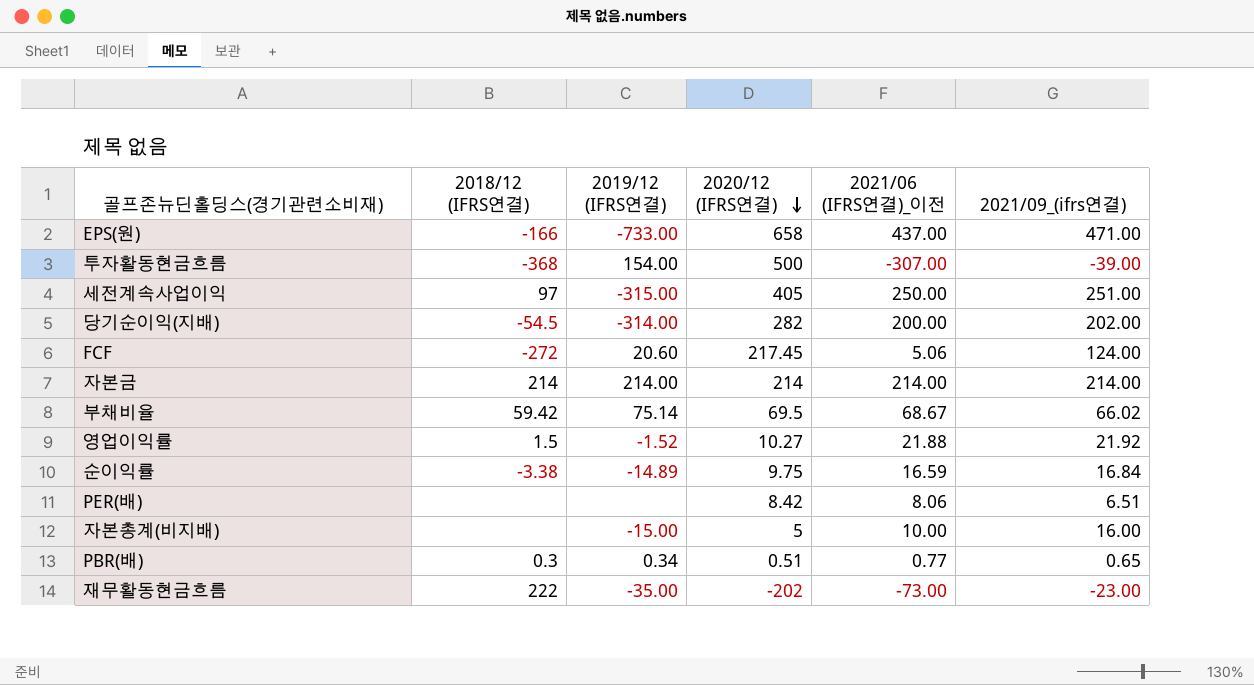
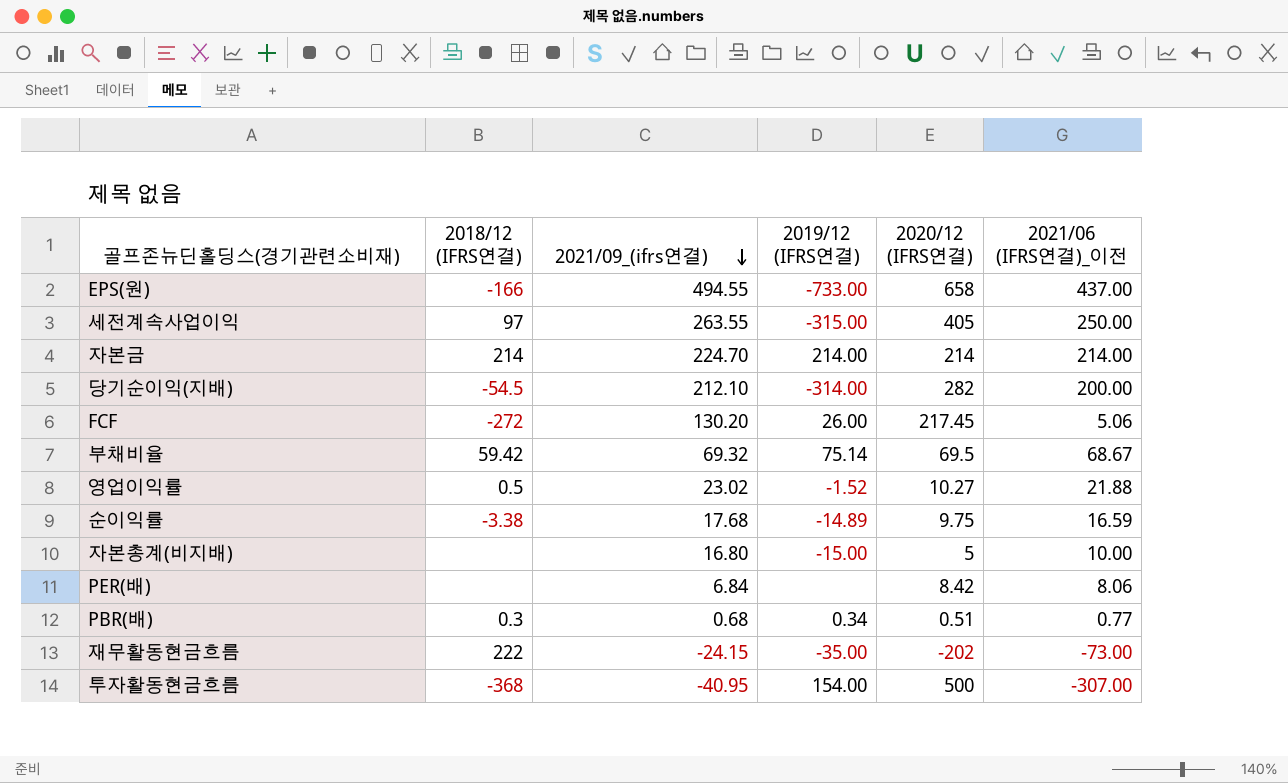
row order: 2020/12 (IFRS연결) descending -> 2021/09_(ifrs연결) descending
column 2021/09_(ifrs연결) | position: 6 -> 3
EPS(원) | 2021/09_(ifrs연결): 471.00 -> 494.55
세전계속사업이익 | 2021/09_(ifrs연결): 251.00 -> 263.55
자본금 | 2021/09_(ifrs연결): 214.00 -> 224.70
당기순이익(지배) | 2021/09_(ifrs연결): 202.00 -> 212.10
FCF | 2021/09_(ifrs연결): 124.00 -> 130.20
FCF | 2019/12 (IFRS연결): 20.60 -> 26.00
부채비율 | 2021/09_(ifrs연결): 66.02 -> 69.32
영업이익률 | 2018/12 (IFRS연결): 1.5 -> 0.5
영업이익률 | 2021/09_(ifrs연결): 21.92 -> 23.02
순이익률 | 2021/09_(ifrs연결): 16.84 -> 17.68
자본총계(비지배) | 2021/09_(ifrs연결): 16.00 -> 16.80
PER(배) | 2021/09_(ifrs연결): 6.51 -> 6.84
PBR(배) | 2021/09_(ifrs연결): 0.65 -> 0.68
재무활동현금흐름 | 2021/09_(ifrs연결): -23.00 -> -24.15
투자활동현금흐름 | 2021/09_(ifrs연결): -39.00 -> -40.95

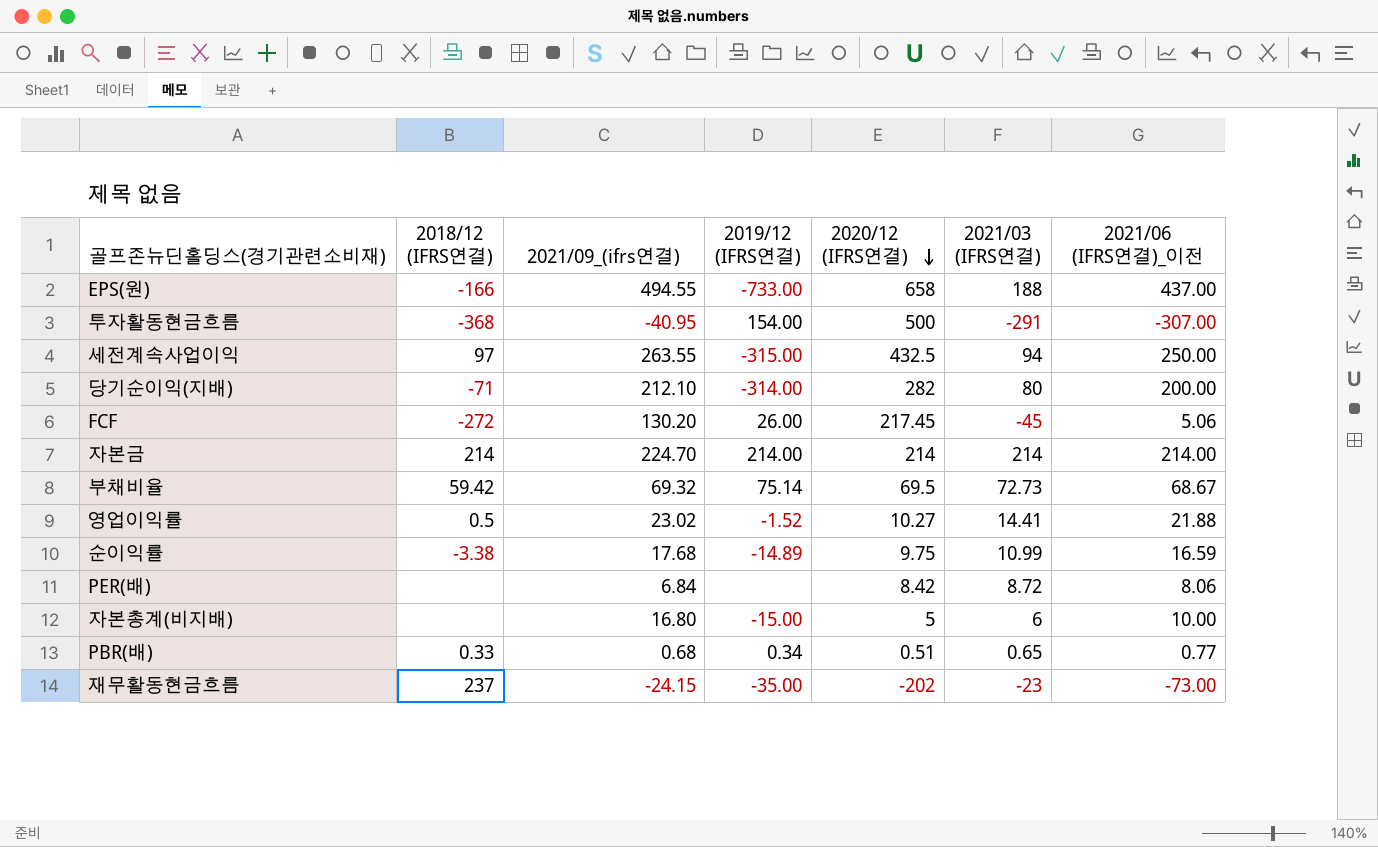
row order: 2021/09_(ifrs연결) descending -> 2020/12 (IFRS연결) descending
column 2021/03 (IFRS연결) | position: none -> 6
세전계속사업이익 | 2020/12 (IFRS연결): 405 -> 432.5
당기순이익(지배) | 2018/12 (IFRS연결): -54.5 -> -71
PBR(배) | 2018/12 (IFRS연결): 0.3 -> 0.33
재무활동현금흐름 | 2018/12 (IFRS연결): 222 -> 237

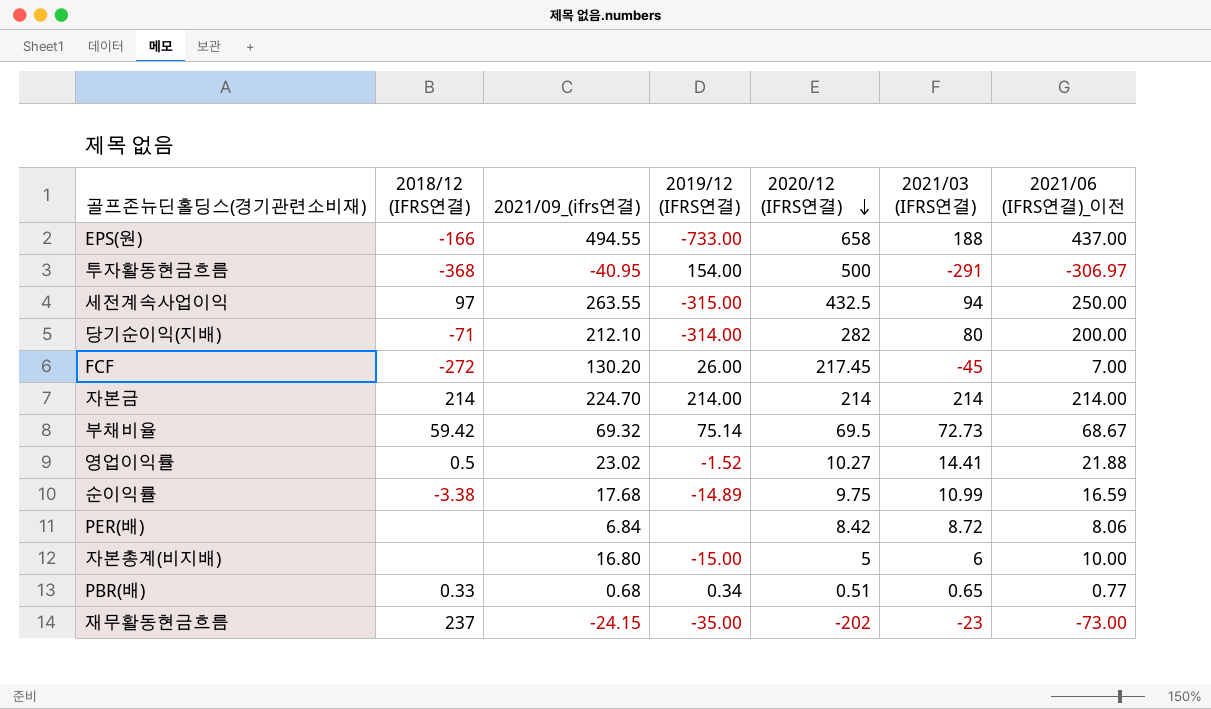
투자활동현금흐름 | 2021/06 (IFRS연결)_이전: -307.00 -> -306.97
FCF | 2021/06 (IFRS연결)_이전: 5.06 -> 7.00

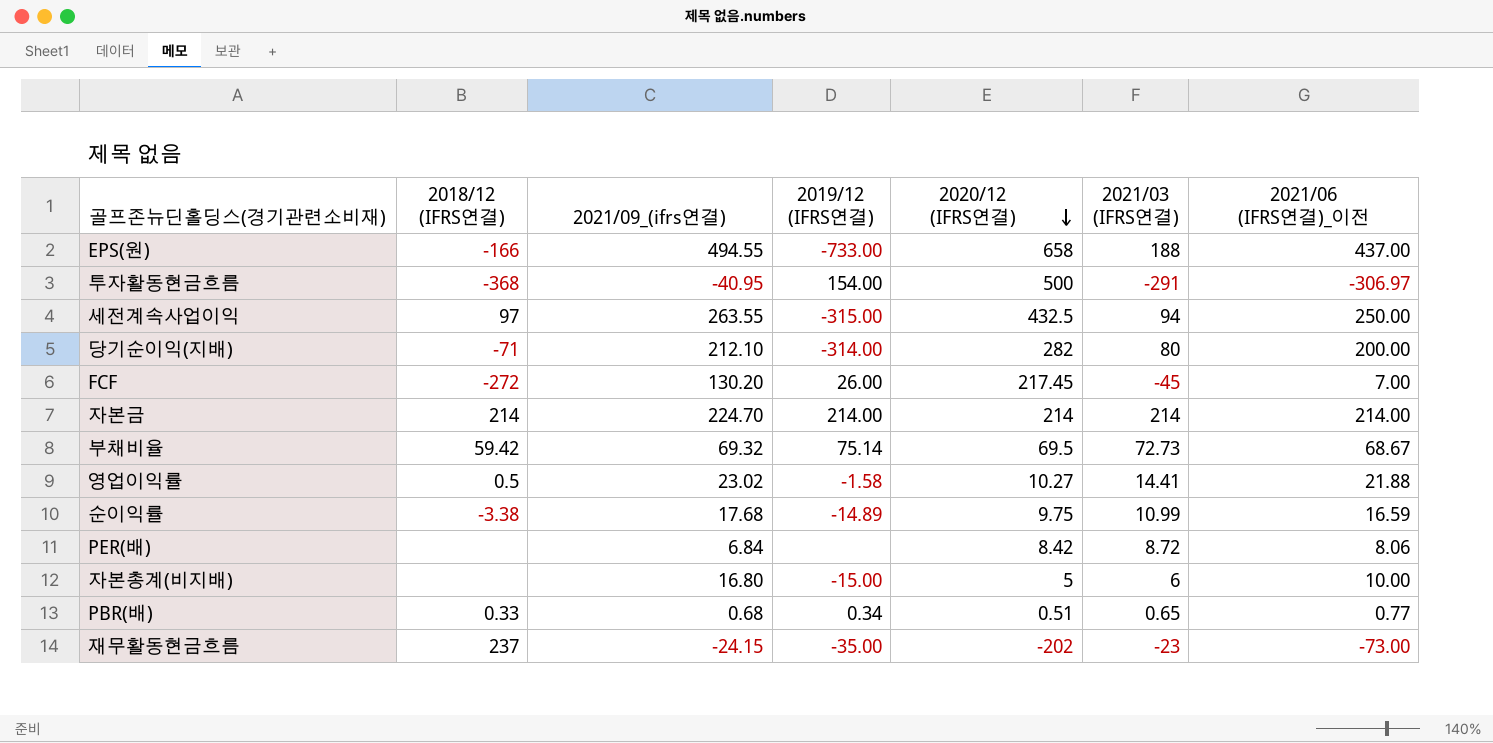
영업이익률 | 2019/12 (IFRS연결): -1.52 -> -1.58

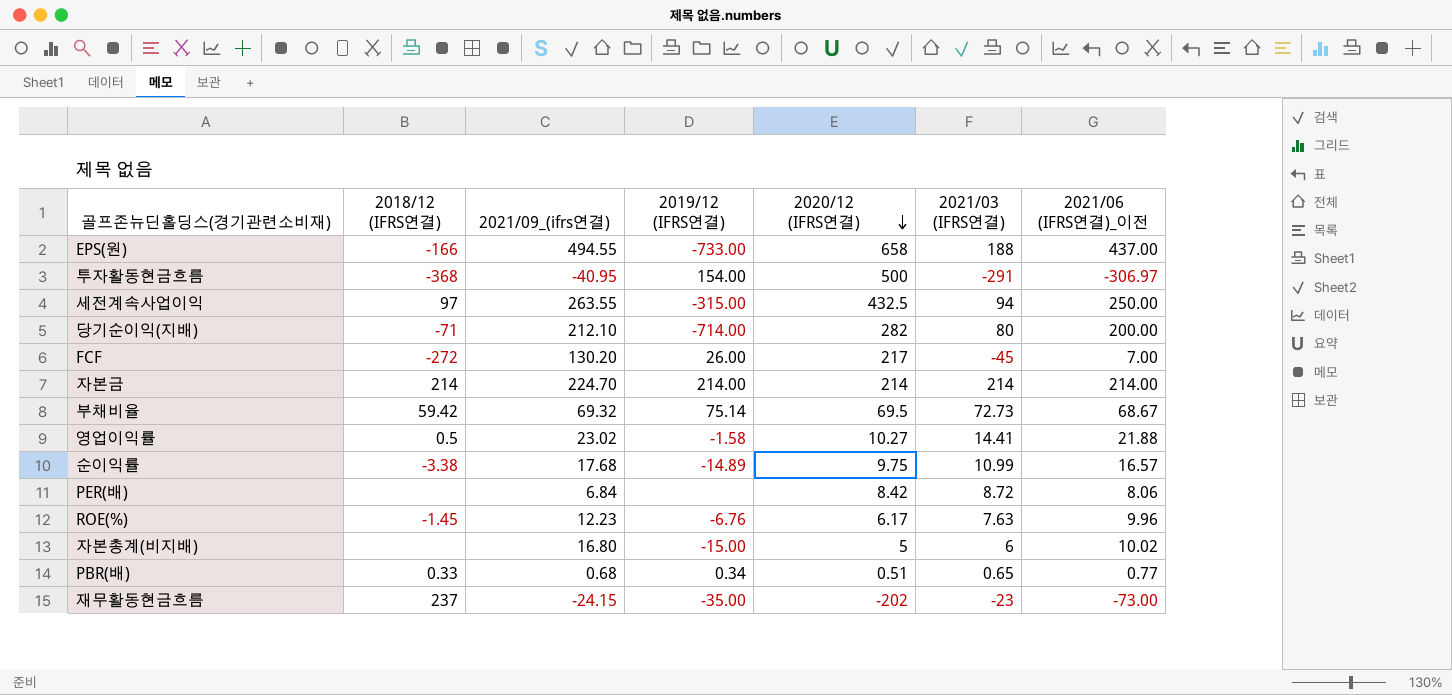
당기순이익(지배) | 2019/12 (IFRS연결): -314.00 -> -714.00
FCF | 2020/12 (IFRS연결): 217.45 -> 217
순이익률 | 2021/06 (IFRS연결)_이전: 16.59 -> 16.57
row ROE(%): none -> -1.45 | 12.23 | -6.76 | 6.17 | 7.63 | 9.96
자본총계(비지배) | 2021/06 (IFRS연결)_이전: 10.00 -> 10.02

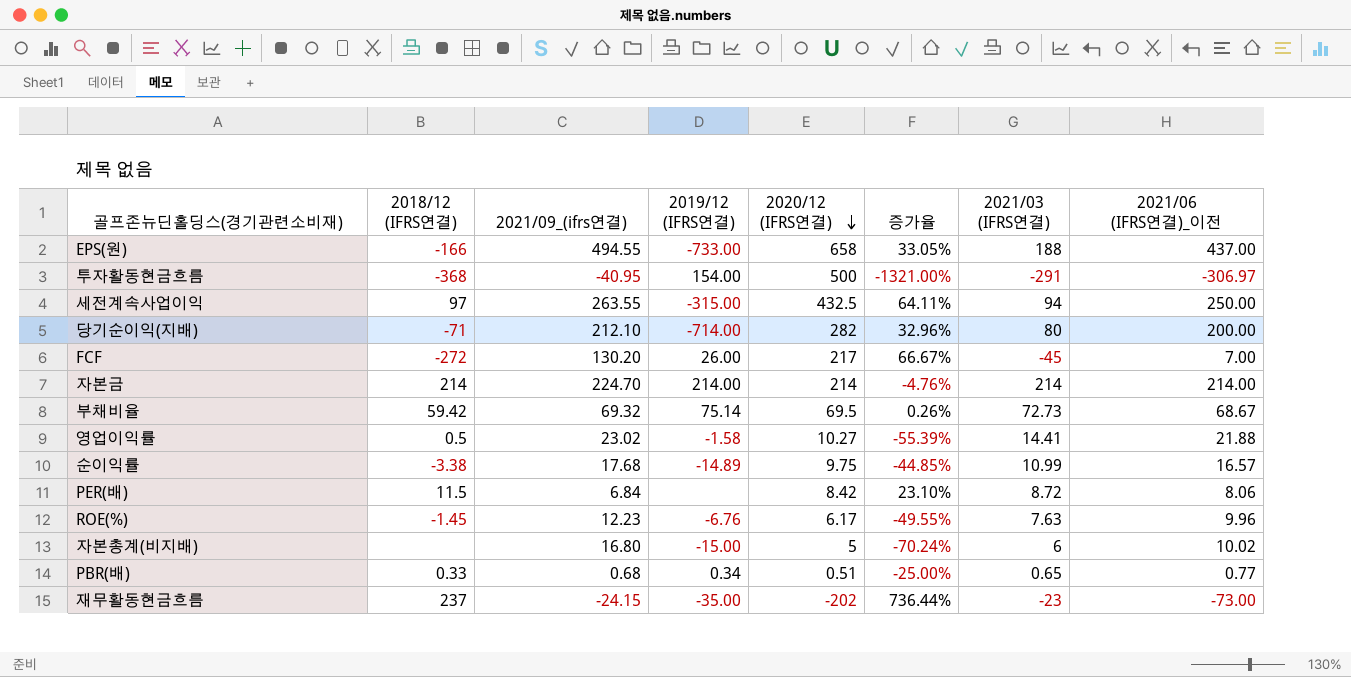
column 증가율 | formula: none -> ([2020/12 (IFRS연결)] - [2021/09_(ifrs연결)]) / [2021/09_(ifrs연결)]
PER(배) | 2018/12 (IFRS연결): none -> 11.5

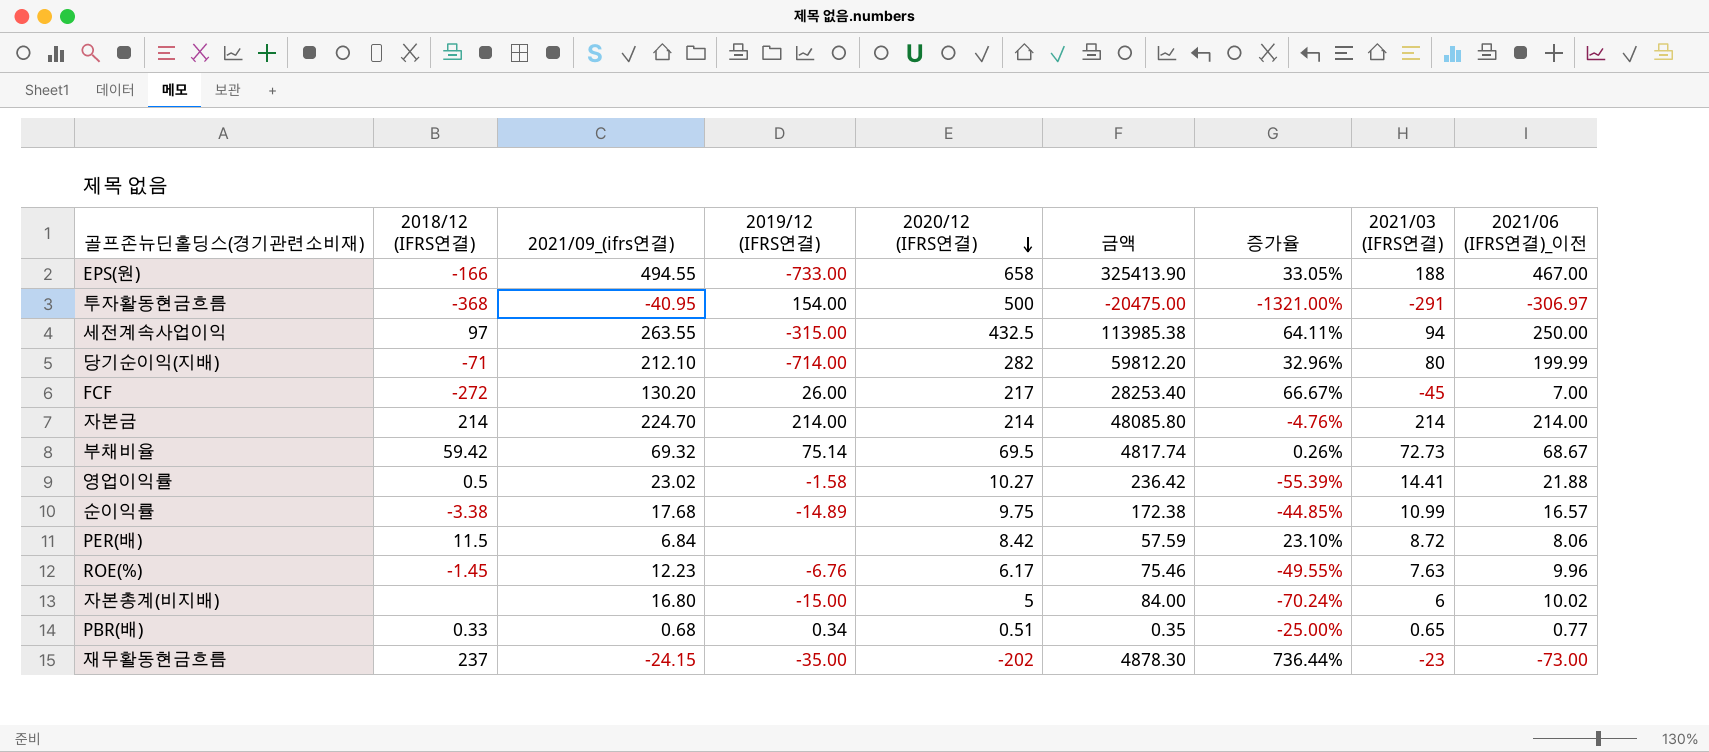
column 금액 | formula: none -> [2021/09_(ifrs연결)] * [2020/12 (IFRS연결)]
EPS(원) | 2021/06 (IFRS연결)_이전: 437.00 -> 467.00
당기순이익(지배) | 2021/06 (IFRS연결)_이전: 200.00 -> 199.99

